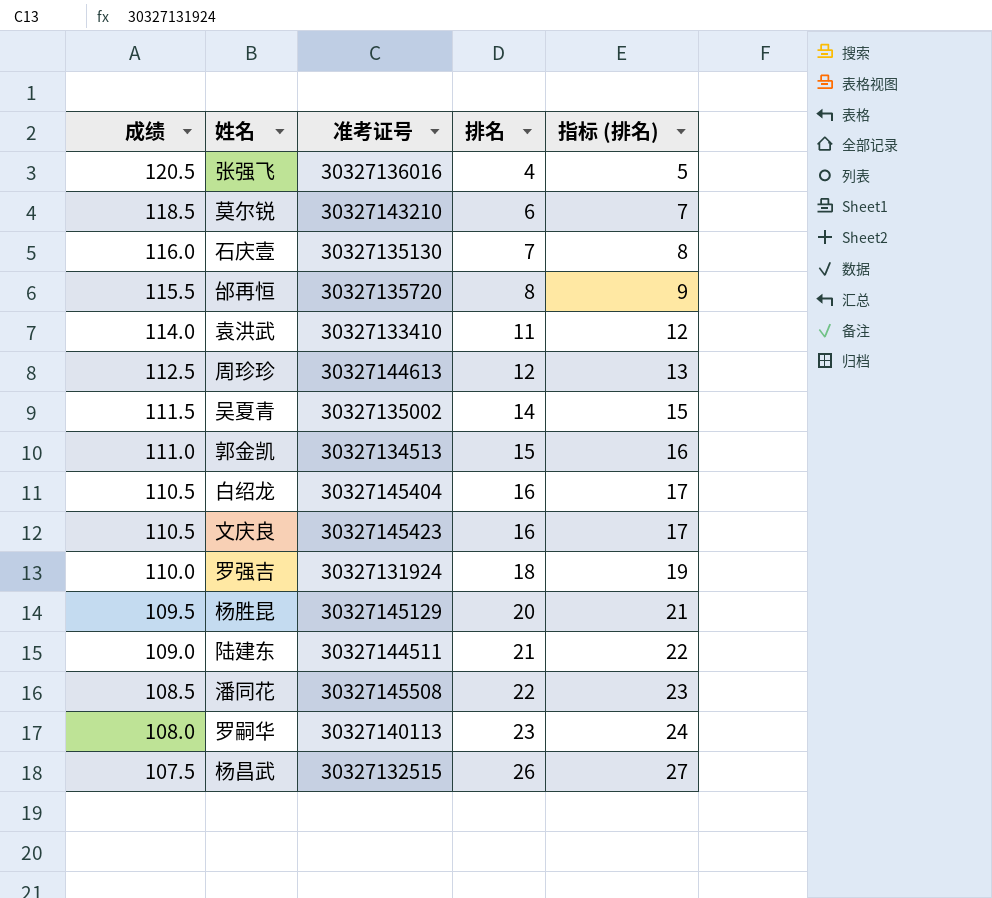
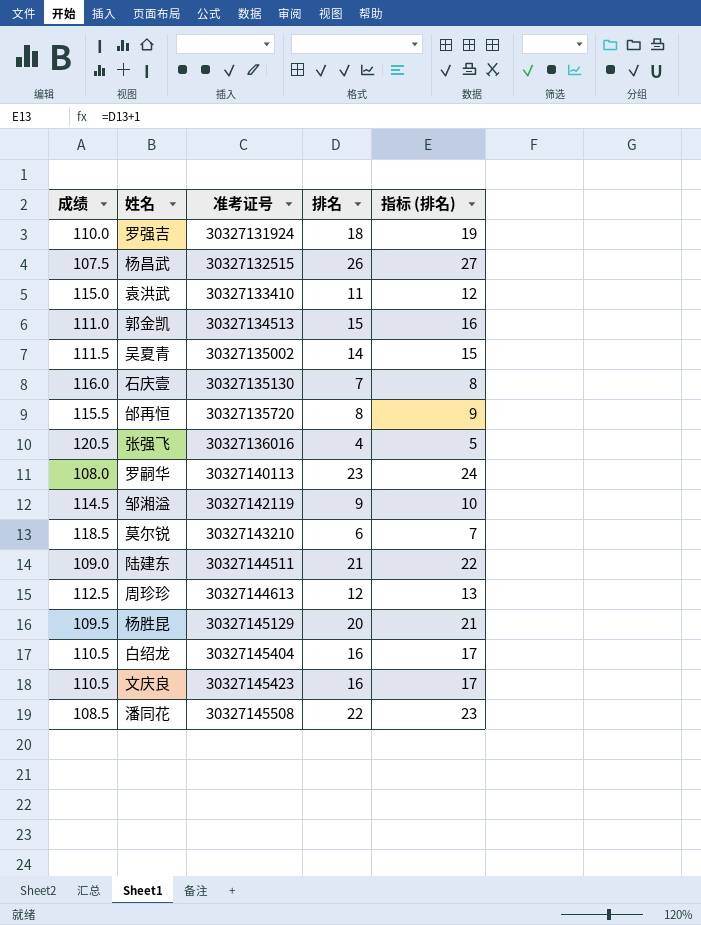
row order: 成绩 descending -> 准考证号 ascending
袁洪武 | 成绩: 114.0 -> 115.0
row 邹湘溢: none -> 114.5 | 30327142119 | 9 | 10

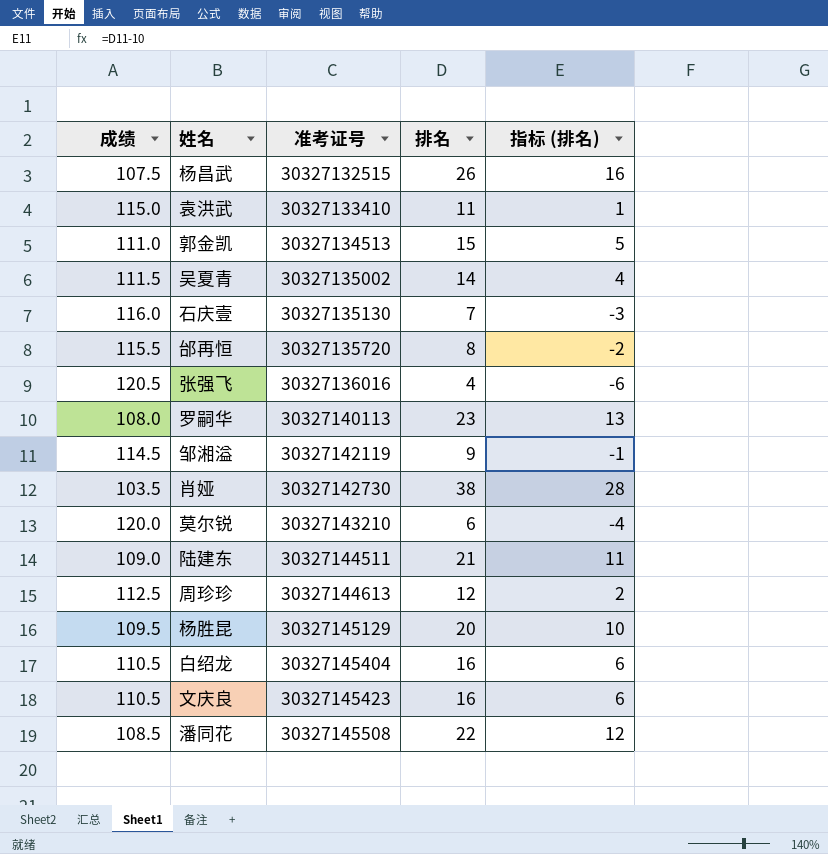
column 指标 (排名) | formula: [排名] + 1 -> [排名] - 10
row 罗强吉: 110.0 | 30327131924 | 18 | 19 -> none
row 肖娅: none -> 103.5 | 30327142730 | 38 | 28
莫尔锐 | 成绩: 118.5 -> 120.0

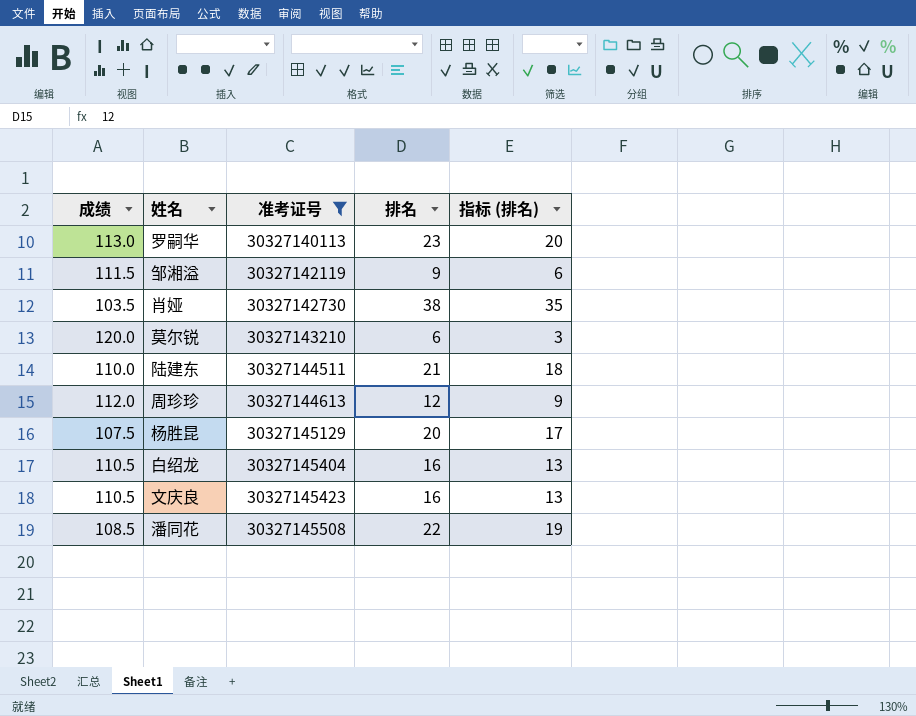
filter: none -> 准考证号 >= 30327140113
column 指标 (排名) | formula: [排名] - 10 -> [排名] - 3
罗嗣华 | 成绩: 108.0 -> 113.0
邹湘溢 | 成绩: 114.5 -> 111.5
陆建东 | 成绩: 109.0 -> 110.0
周珍珍 | 成绩: 112.5 -> 112.0
杨胜昆 | 成绩: 109.5 -> 107.5

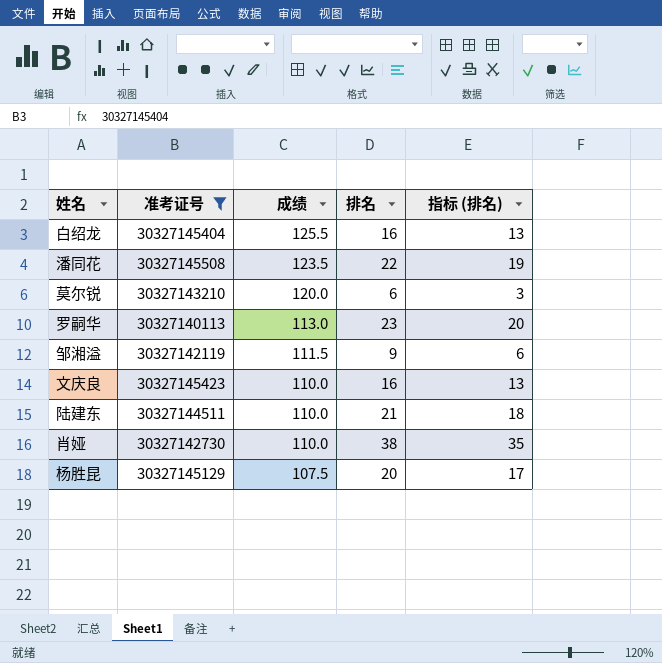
row order: 准考证号 ascending -> 成绩 descending
column 成绩 | position: 1 -> 3
row 周珍珍: 112.0 | 30327144613 | 12 | 9 -> none
白绍龙 | 成绩: 110.5 -> 125.5
潘同花 | 成绩: 108.5 -> 123.5
文庆良 | 成绩: 110.5 -> 110.0
肖娅 | 成绩: 103.5 -> 110.0

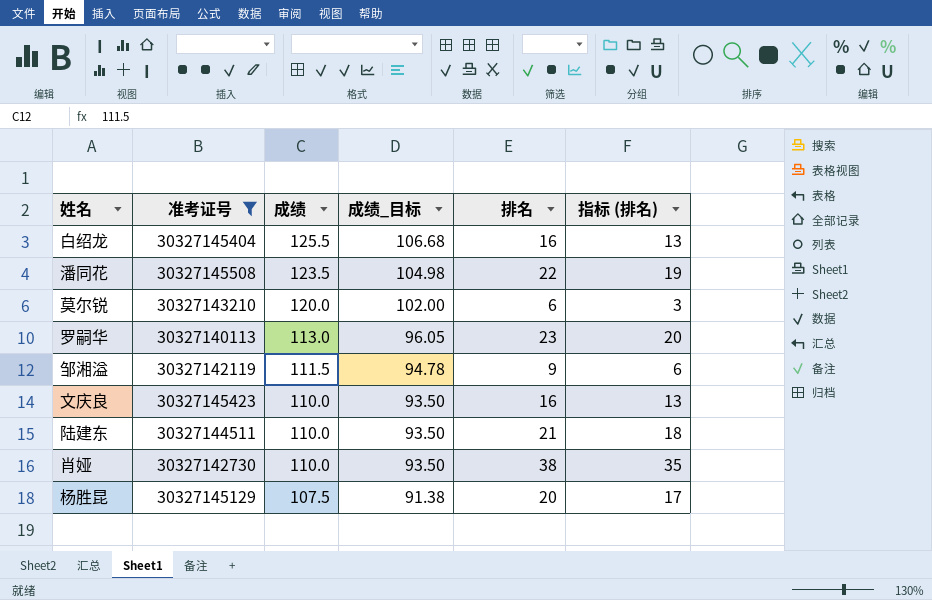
column 成绩_目标 | formula: none -> [成绩] * 0.85

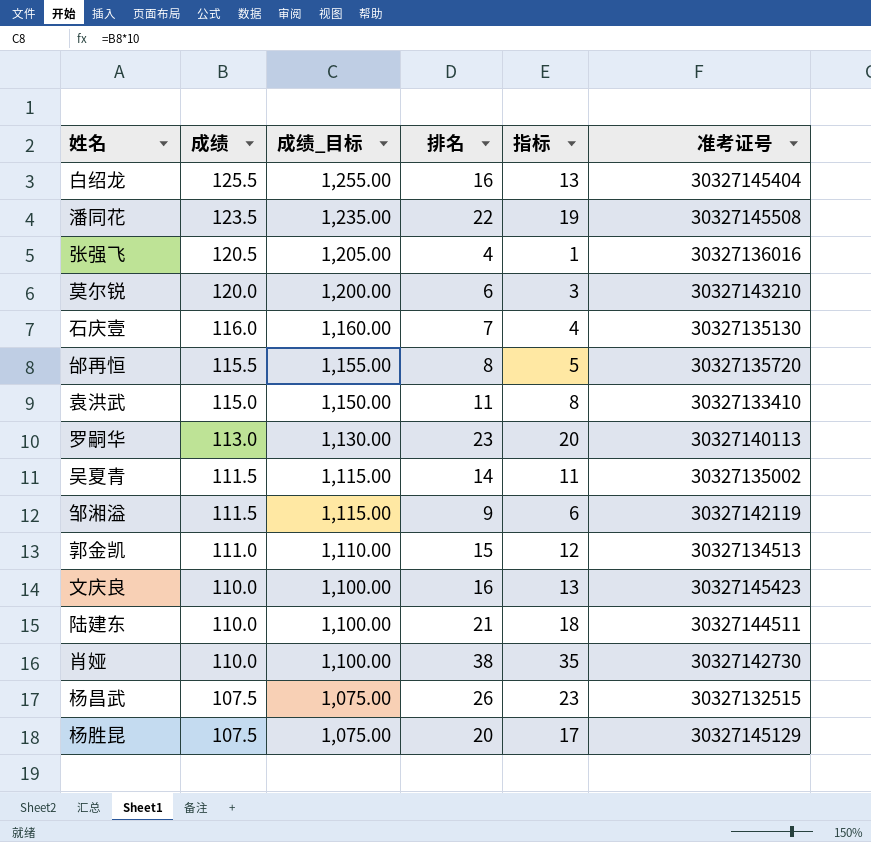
filter: 准考证号 >= 30327140113 -> none
column 成绩_目标 | formula: [成绩] * 0.85 -> [成绩] * 10
column name: 指标 (排名) -> 指标
column 准考证号 | position: 2 -> 6

